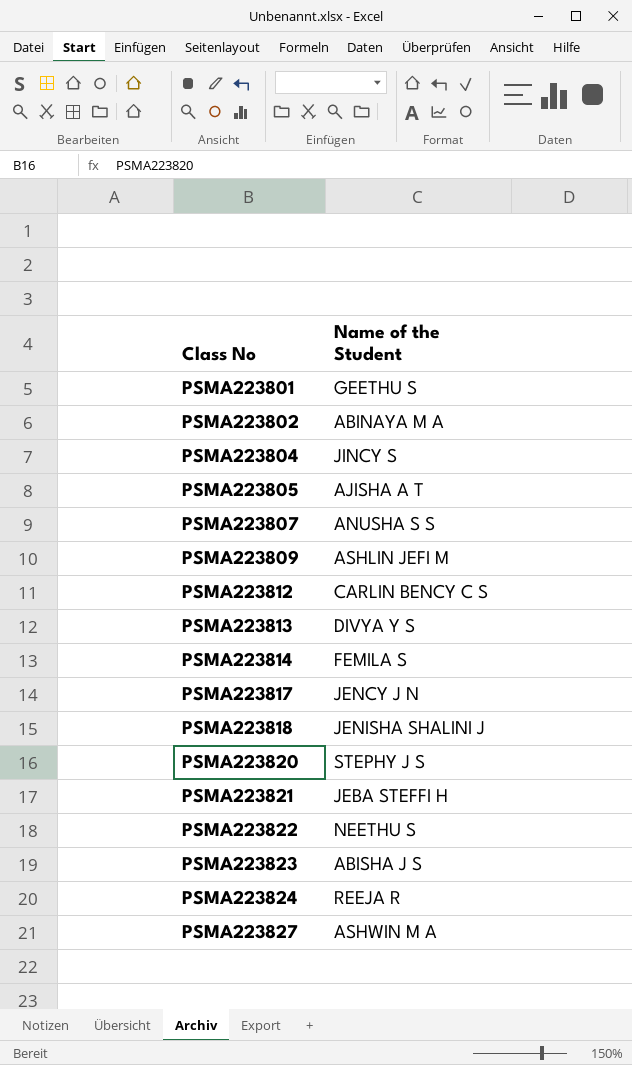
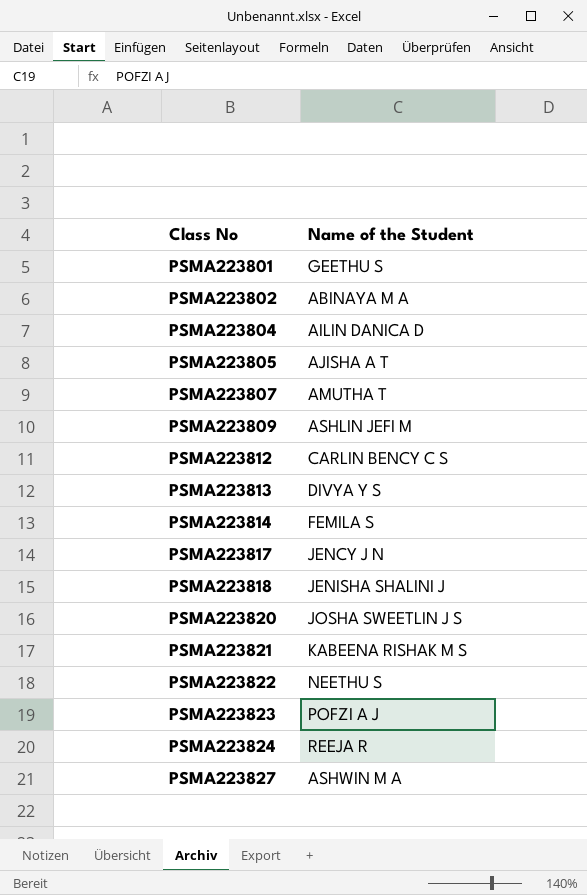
PSMA223804 | Name of the Student: JINCY S -> AILIN DANICA D
PSMA223807 | Name of the Student: ANUSHA S S -> AMUTHA T
PSMA223820 | Name of the Student: STEPHY J S -> JOSHA SWEETLIN J S
PSMA223821 | Name of the Student: JEBA STEFFI H -> KABEENA RISHAK M S
PSMA223823 | Name of the Student: ABISHA J S -> POFZI A J

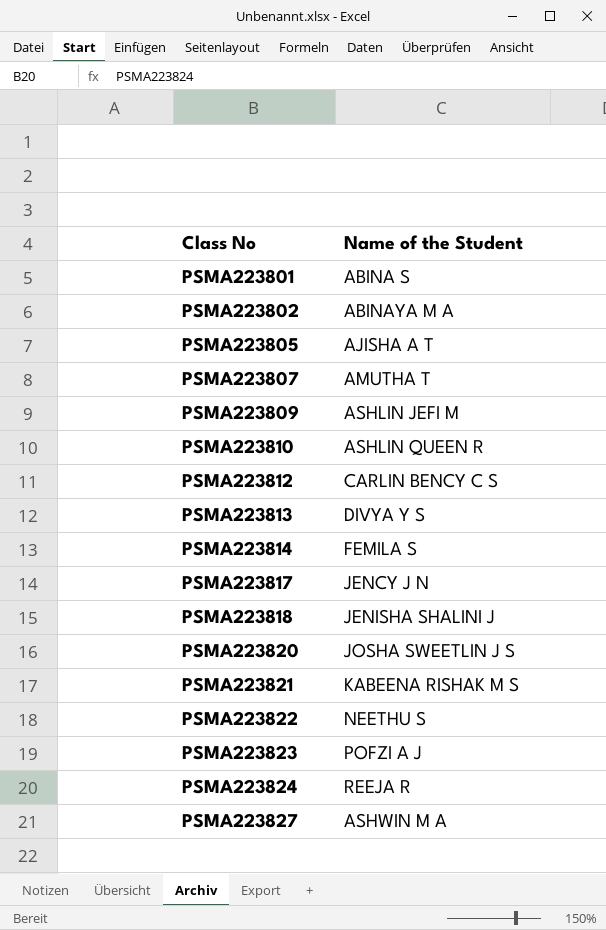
row PSMA223804: AILIN DANICA D -> none
PSMA223801 | Name of the Student: GEETHU S -> ABINA S
row PSMA223810: none -> ASHLIN QUEEN R

